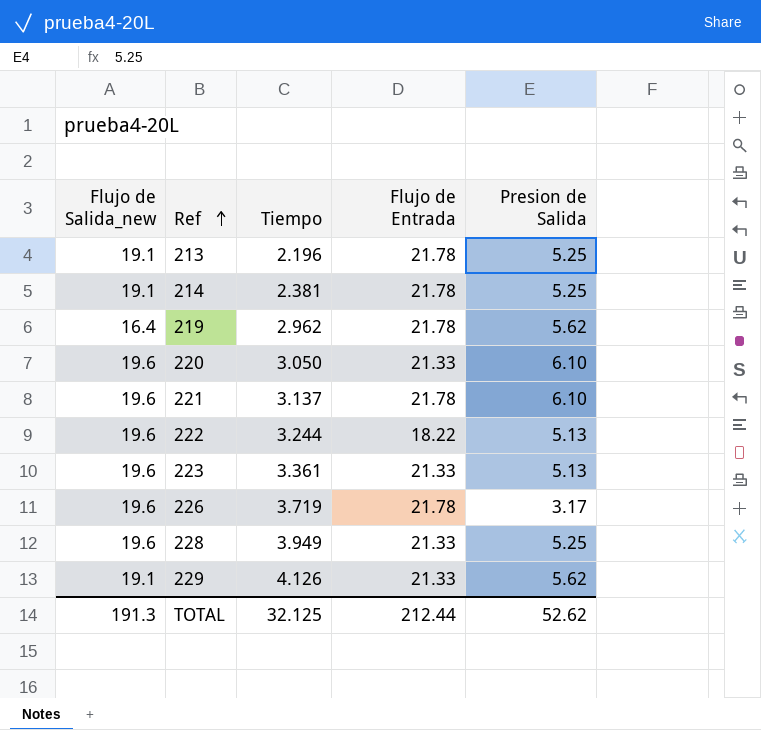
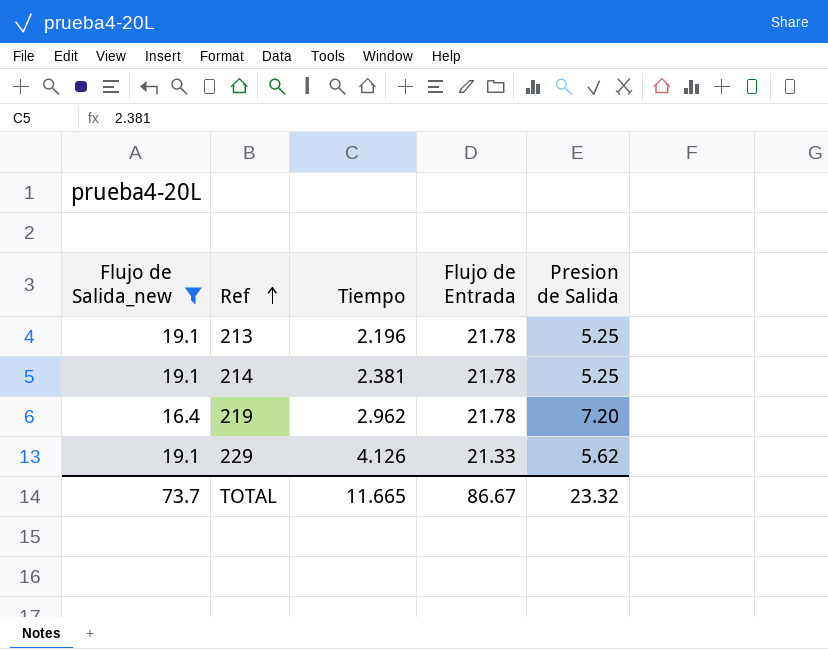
filter: none -> Flujo de Salida_new != 19.6
219 | Presion de Salida: 5.62 -> 7.20
TOTAL | Flujo de Salida_new: 191.3 -> 73.7
TOTAL | Tiempo: 32.125 -> 11.665
TOTAL | Flujo de Entrada: 212.44 -> 86.67
TOTAL | Presion de Salida: 52.62 -> 23.32

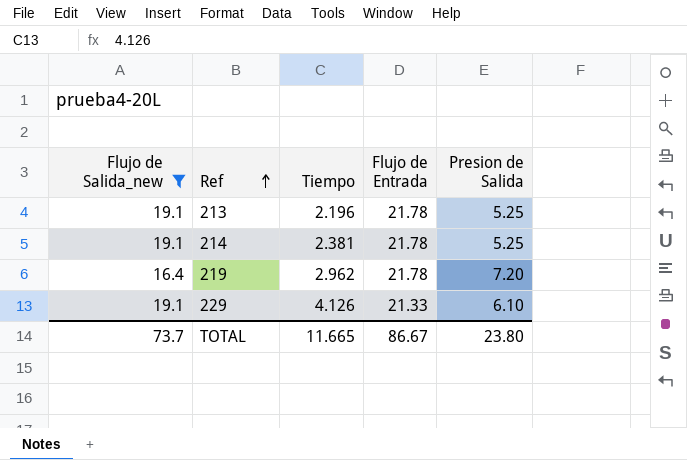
229 | Presion de Salida: 5.62 -> 6.10
TOTAL | Presion de Salida: 23.32 -> 23.80

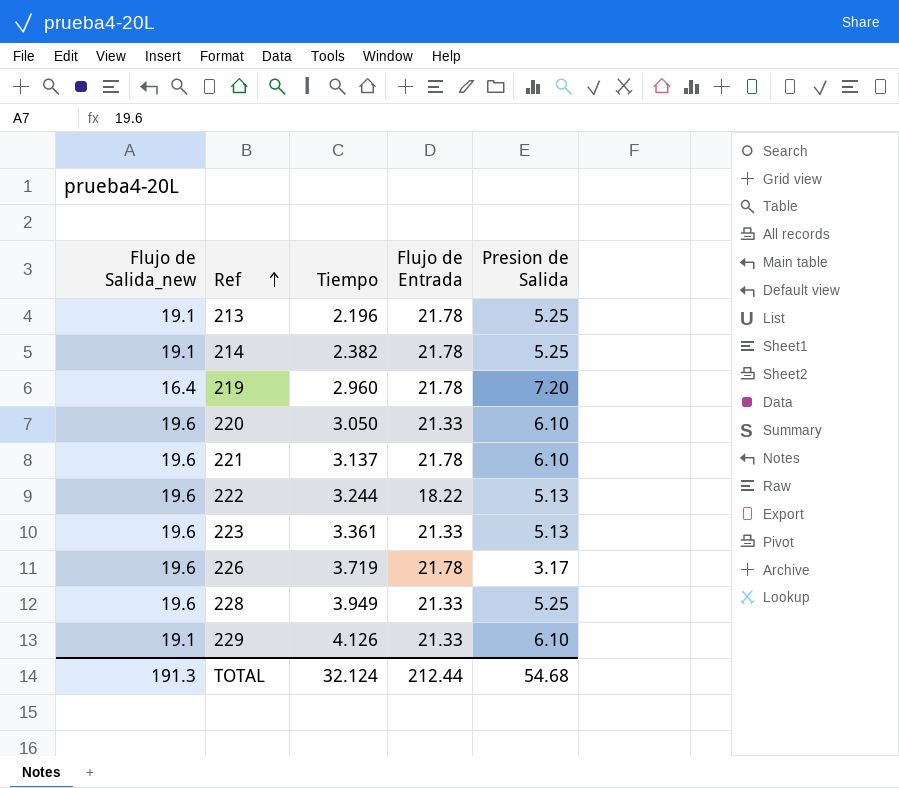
filter: Flujo de Salida_new != 19.6 -> none
214 | Tiempo: 2.381 -> 2.382
219 | Tiempo: 2.962 -> 2.960
TOTAL | Flujo de Salida_new: 73.7 -> 191.3
TOTAL | Tiempo: 11.665 -> 32.124
TOTAL | Flujo de Entrada: 86.67 -> 212.44
TOTAL | Presion de Salida: 23.80 -> 54.68

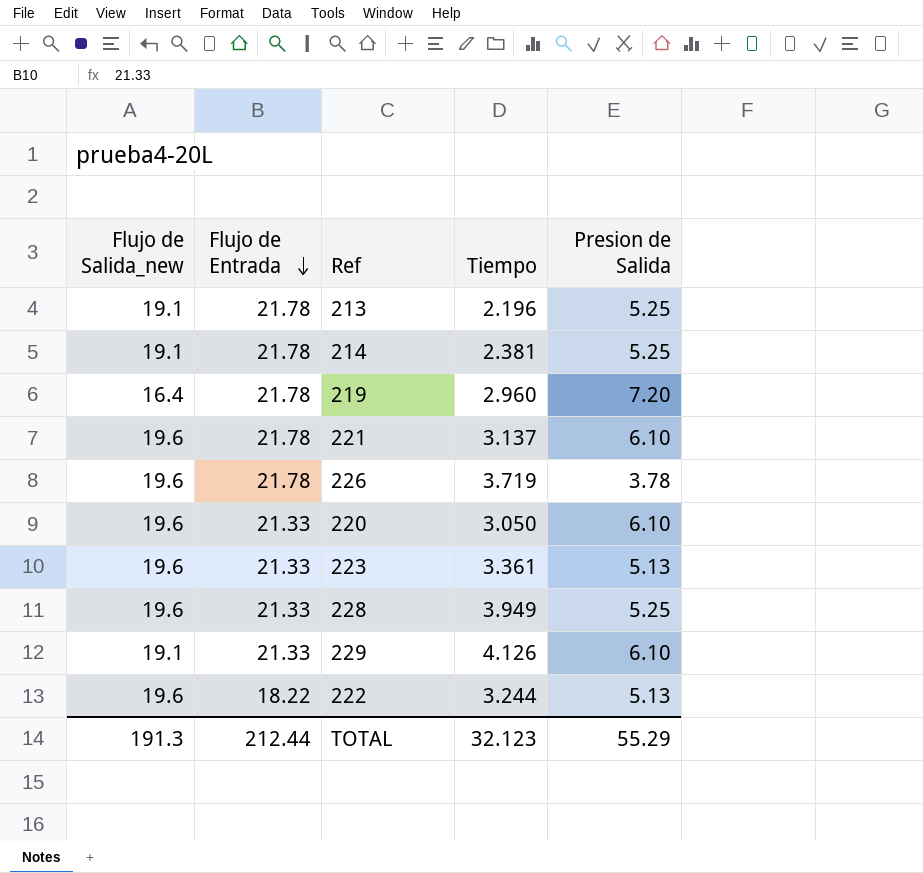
row order: Ref ascending -> Flujo de Entrada descending
column Flujo de Entrada | position: 4 -> 2
214 | Tiempo: 2.382 -> 2.381
226 | Presion de Salida: 3.17 -> 3.78
TOTAL | Tiempo: 32.124 -> 32.123
TOTAL | Presion de Salida: 54.68 -> 55.29

